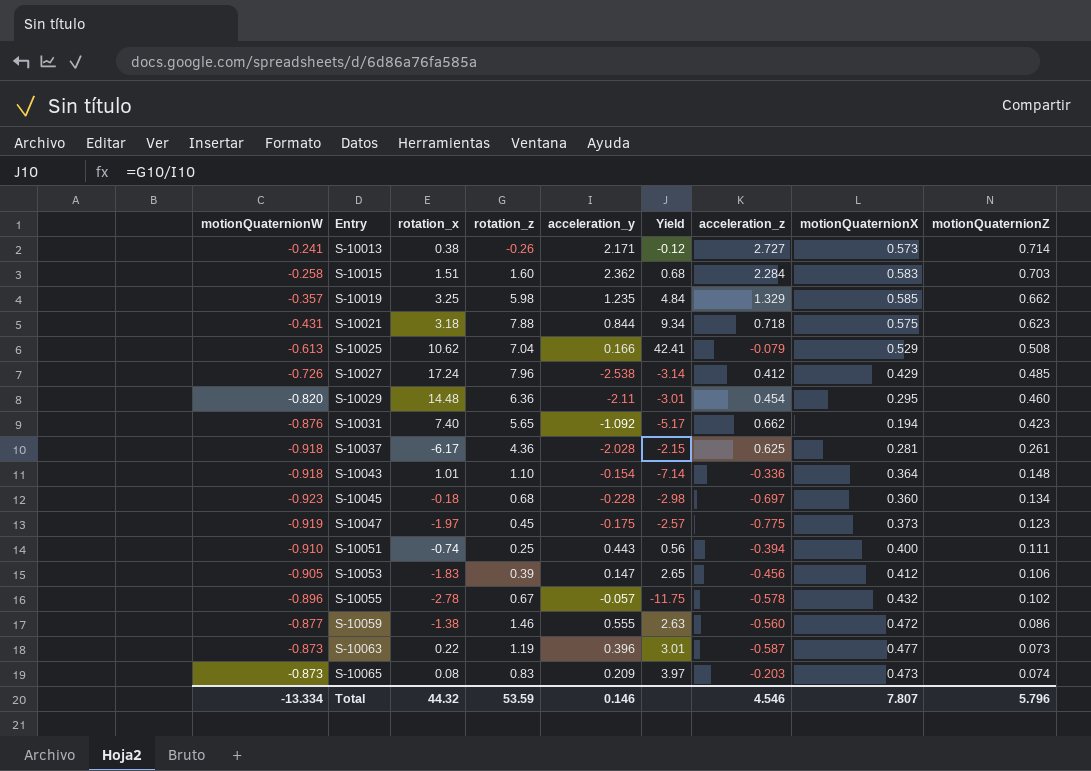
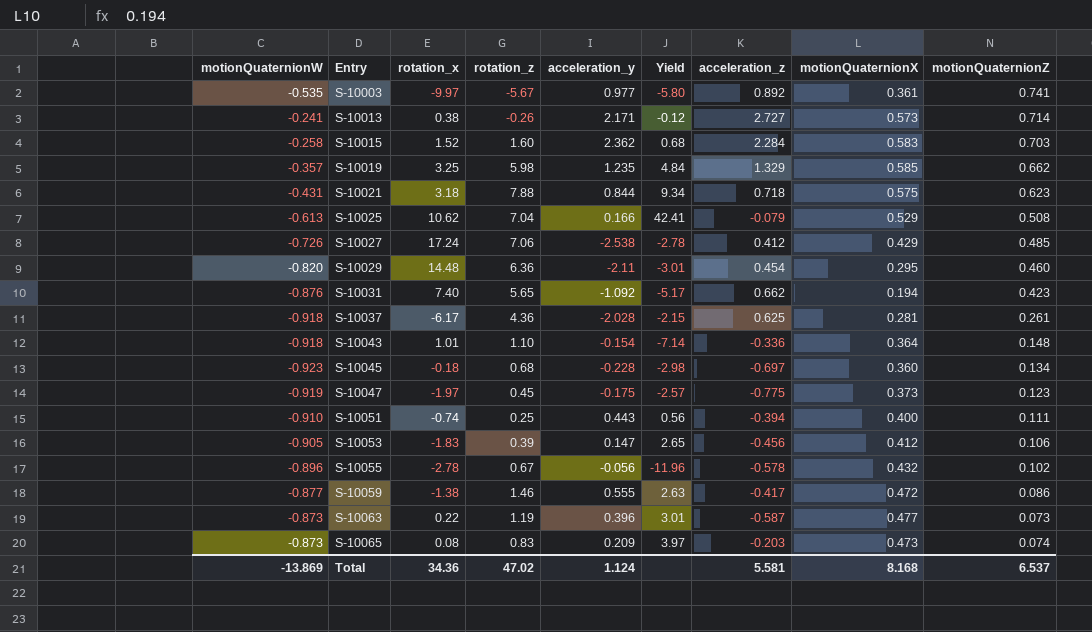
row S-10003: none -> -0.535 | -9.97 | -5.67 | 0.977 | -5.80 | 0.892 | 0.361 | 0.741
S-10015 | rotation_x: 1.51 -> 1.52
S-10027 | rotation_z: 7.96 -> 7.06
S-10027 | Yield: -3.14 -> -2.78
S-10055 | acceleration_y: -0.057 -> -0.056
S-10055 | Yield: -11.75 -> -11.96
S-10059 | acceleration_z: -0.560 -> -0.417
Total | motionQuaternionW: -13.334 -> -13.869
Total | rotation_x: 44.32 -> 34.36
Total | rotation_z: 53.59 -> 47.02
Total | acceleration_y: 0.146 -> 1.124
Total | acceleration_z: 4.546 -> 5.581
Total | motionQuaternionX: 7.807 -> 8.168
Total | motionQuaternionZ: 5.796 -> 6.537

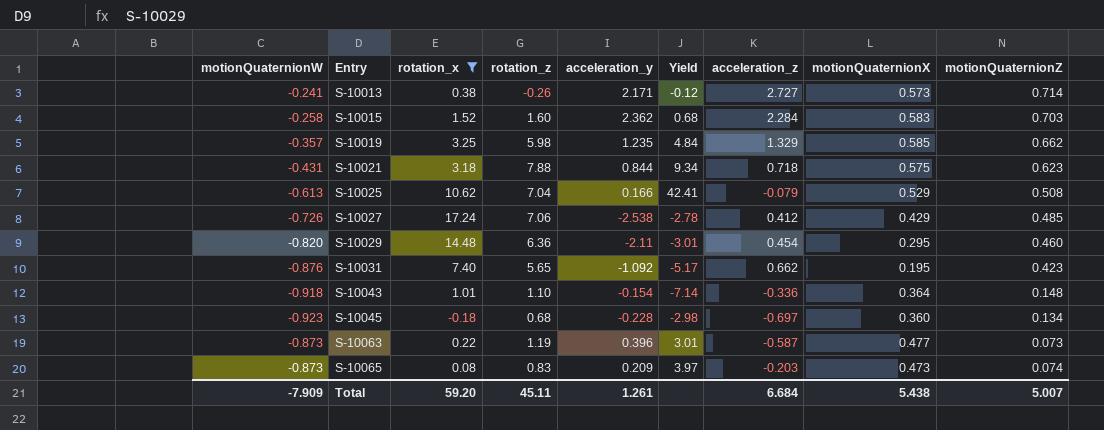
filter: none -> rotation_x >= -0.18
S-10031 | motionQuaternionX: 0.194 -> 0.195
Total | motionQuaternionW: -13.869 -> -7.909
Total | rotation_x: 34.36 -> 59.20
Total | rotation_z: 47.02 -> 45.11
Total | acceleration_y: 1.124 -> 1.261
Total | acceleration_z: 5.581 -> 6.684
Total | motionQuaternionX: 8.168 -> 5.438
Total | motionQuaternionZ: 6.537 -> 5.007

